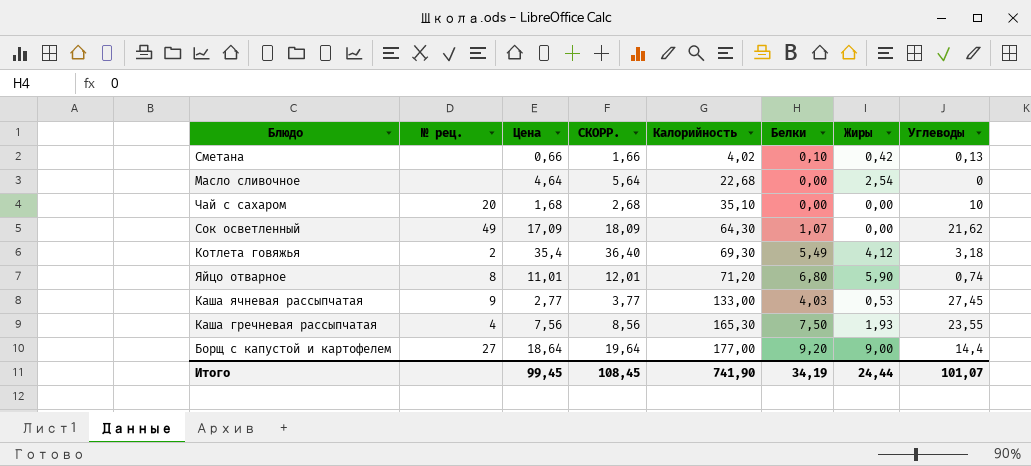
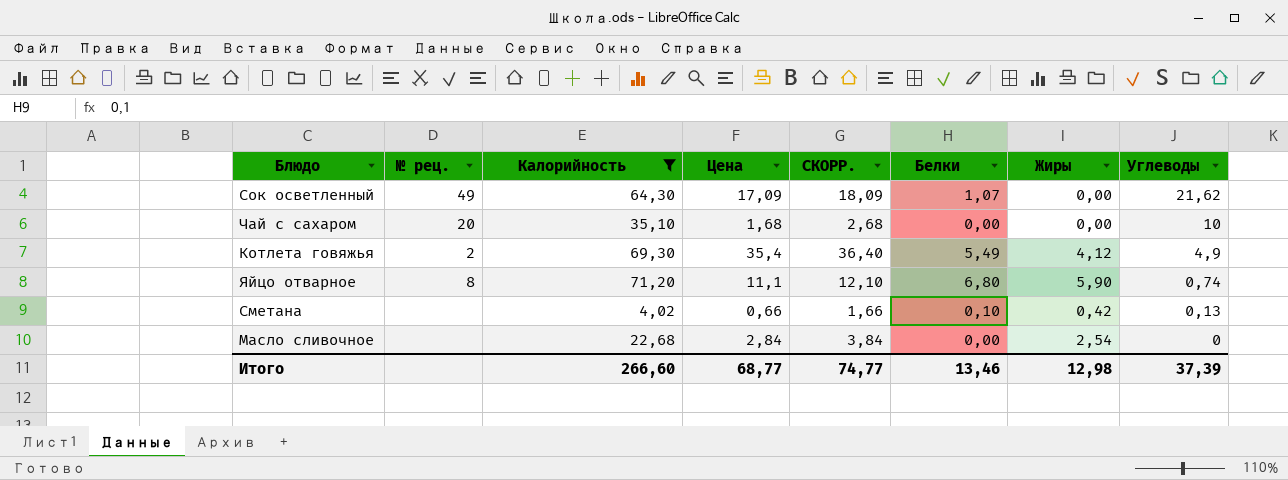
filter: none -> Калорийность <= 71,20
row order: Калорийность ascending -> Углеводы descending
column Калорийность | position: 5 -> 3
Котлета говяжья | Углеводы: 3,18 -> 4,9
Яйцо отварное | Цена: 11,01 -> 11,1
Яйцо отварное | СКОРР.: 12,01 -> 12,10
Масло сливочное | Цена: 4,64 -> 2,84
Масло сливочное | СКОРР.: 5,64 -> 3,84
Итого | Калорийность: 741,90 -> 266,60
Итого | Цена: 99,45 -> 68,77
Итого | СКОРР.: 108,45 -> 74,77
Итого | Белки: 34,19 -> 13,46
Итого | Жиры: 24,44 -> 12,98
Итого | Углеводы: 101,07 -> 37,39

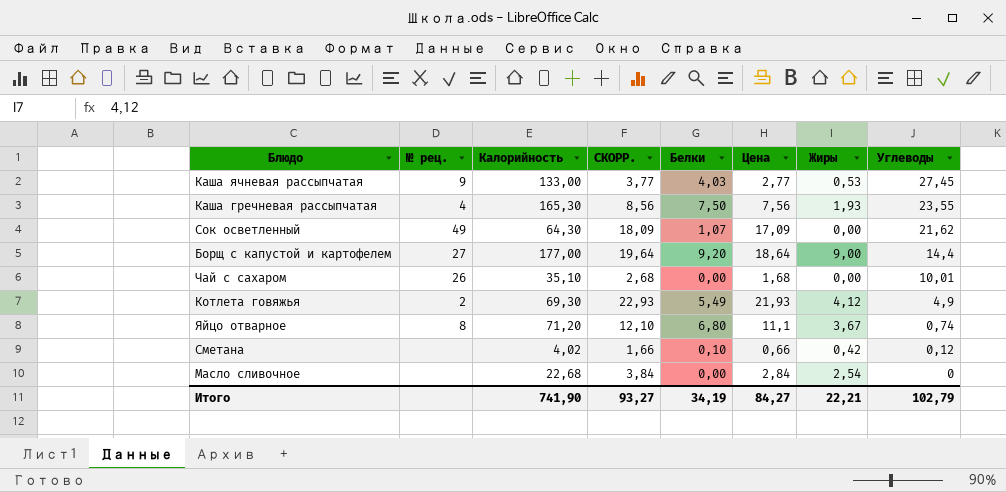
filter: Калорийность <= 71,20 -> none
column Цена | position: 4 -> 6
Чай с сахаром | № рец.: 20 -> 26
Чай с сахаром | Углеводы: 10 -> 10,01
Котлета говяжья | СКОРР.: 36,40 -> 22,93
Котлета говяжья | Цена: 35,4 -> 21,93
Яйцо отварное | Жиры: 5,90 -> 3,67
Сметана | Углеводы: 0,13 -> 0,12
Итого | Калорийность: 266,60 -> 741,90
Итого | СКОРР.: 74,77 -> 93,27
Итого | Белки: 13,46 -> 34,19
Итого | Цена: 68,77 -> 84,27
Итого | Жиры: 12,98 -> 22,21
Итого | Углеводы: 37,39 -> 102,79

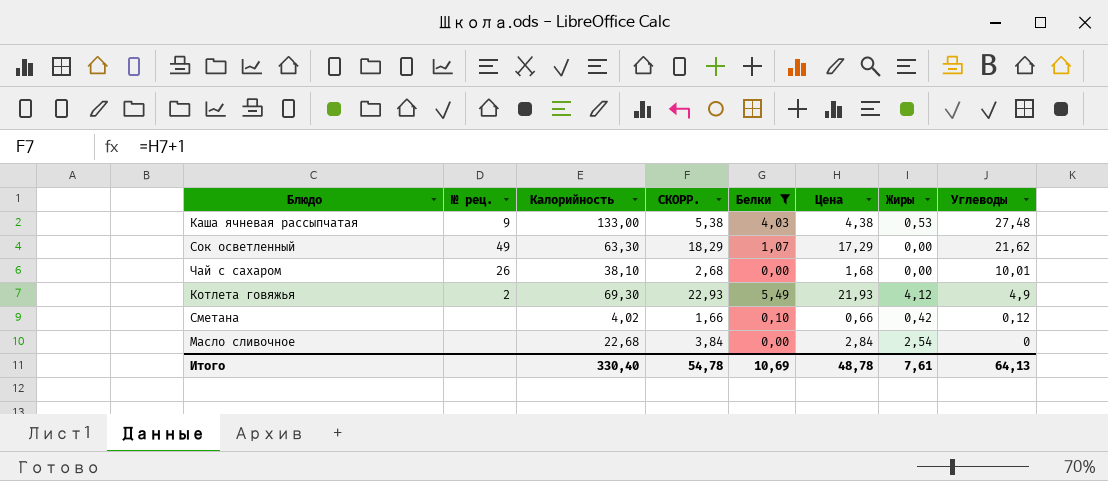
filter: none -> Белки <= 5,49
Каша ячневая рассыпчатая | СКОРР.: 3,77 -> 5,38
Каша ячневая рассыпчатая | Цена: 2,77 -> 4,38
Каша ячневая рассыпчатая | Углеводы: 27,45 -> 27,48
Сок осветленный | Калорийность: 64,30 -> 63,30
Сок осветленный | СКОРР.: 18,09 -> 18,29
Сок осветленный | Цена: 17,09 -> 17,29
Чай с сахаром | Калорийность: 35,10 -> 38,10
Итого | Калорийность: 741,90 -> 330,40
Итого | СКОРР.: 93,27 -> 54,78
Итого | Белки: 34,19 -> 10,69
Итого | Цена: 84,27 -> 48,78
Итого | Жиры: 22,21 -> 7,61
Итого | Углеводы: 102,79 -> 64,13

